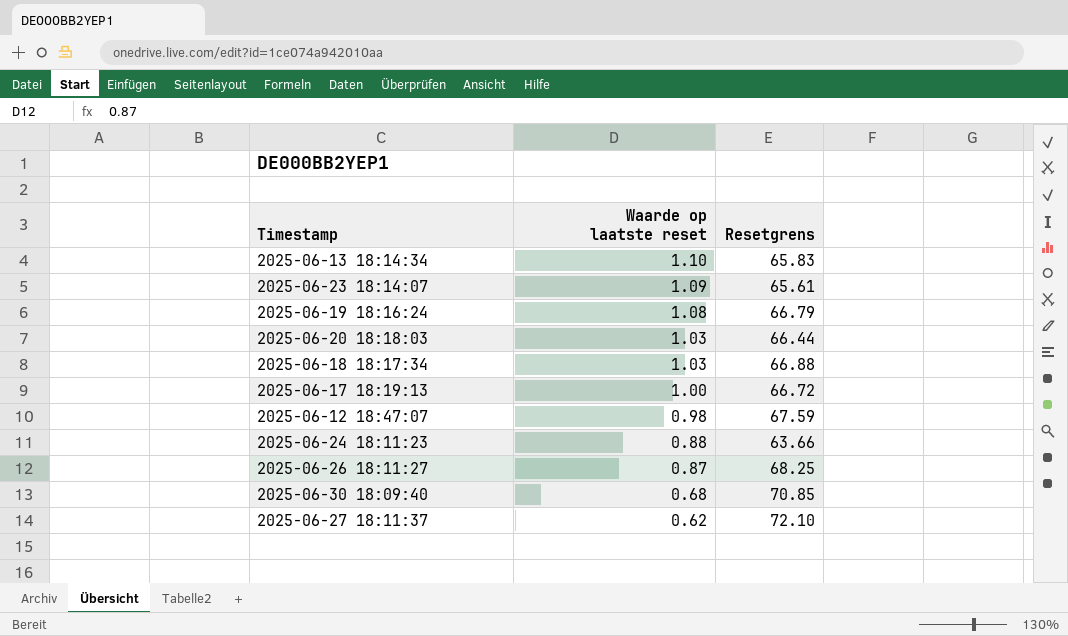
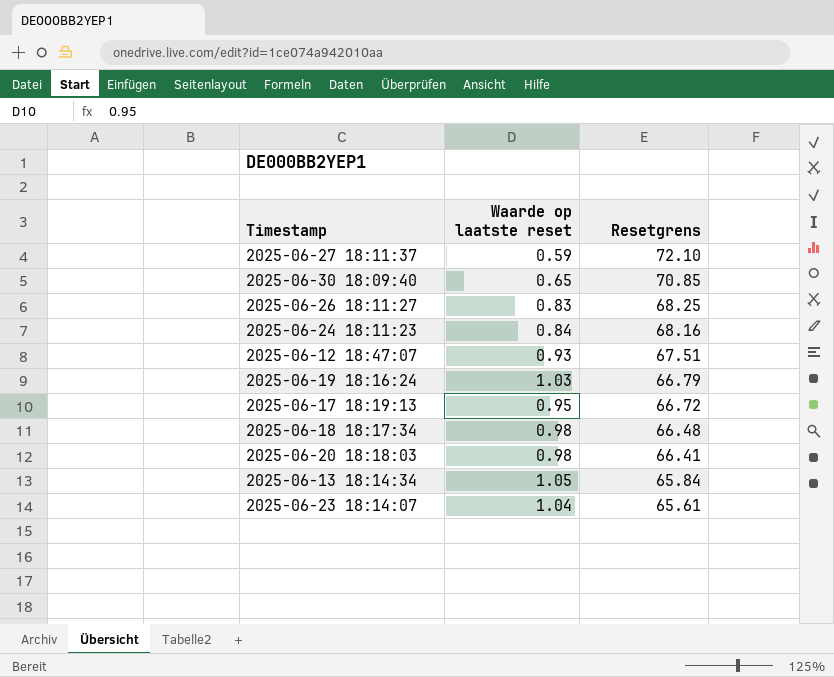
row order: Waarde op laatste reset descending -> Resetgrens descending
2025-06-27 18:11:37 | Waarde op laatste reset: 0.62 -> 0.59
2025-06-30 18:09:40 | Waarde op laatste reset: 0.68 -> 0.65
2025-06-26 18:11:27 | Waarde op laatste reset: 0.87 -> 0.83
2025-06-24 18:11:23 | Waarde op laatste reset: 0.88 -> 0.84
2025-06-24 18:11:23 | Resetgrens: 63.66 -> 68.16
2025-06-12 18:47:07 | Waarde op laatste reset: 0.98 -> 0.93
2025-06-12 18:47:07 | Resetgrens: 67.59 -> 67.51
2025-06-19 18:16:24 | Waarde op laatste reset: 1.08 -> 1.03
2025-06-17 18:19:13 | Waarde op laatste reset: 1.00 -> 0.95
2025-06-18 18:17:34 | Waarde op laatste reset: 1.03 -> 0.98
2025-06-18 18:17:34 | Resetgrens: 66.88 -> 66.48
2025-06-20 18:18:03 | Waarde op laatste reset: 1.03 -> 0.98
2025-06-20 18:18:03 | Resetgrens: 66.44 -> 66.41
2025-06-13 18:14:34 | Waarde op laatste reset: 1.10 -> 1.05
2025-06-13 18:14:34 | Resetgrens: 65.83 -> 65.84
2025-06-23 18:14:07 | Waarde op laatste reset: 1.09 -> 1.04

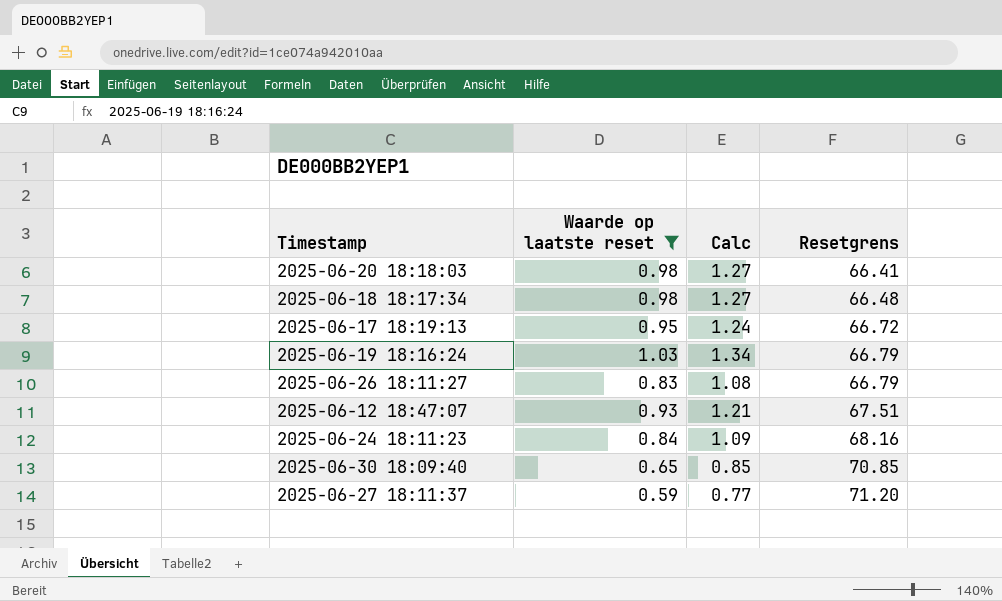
filter: none -> Waarde op laatste reset <= 1.03
row order: Resetgrens descending -> Resetgrens ascending
column Calc | formula: none -> [Waarde op laatste reset] * 1.3
2025-06-26 18:11:27 | Resetgrens: 68.25 -> 66.79
2025-06-27 18:11:37 | Resetgrens: 72.10 -> 71.20

